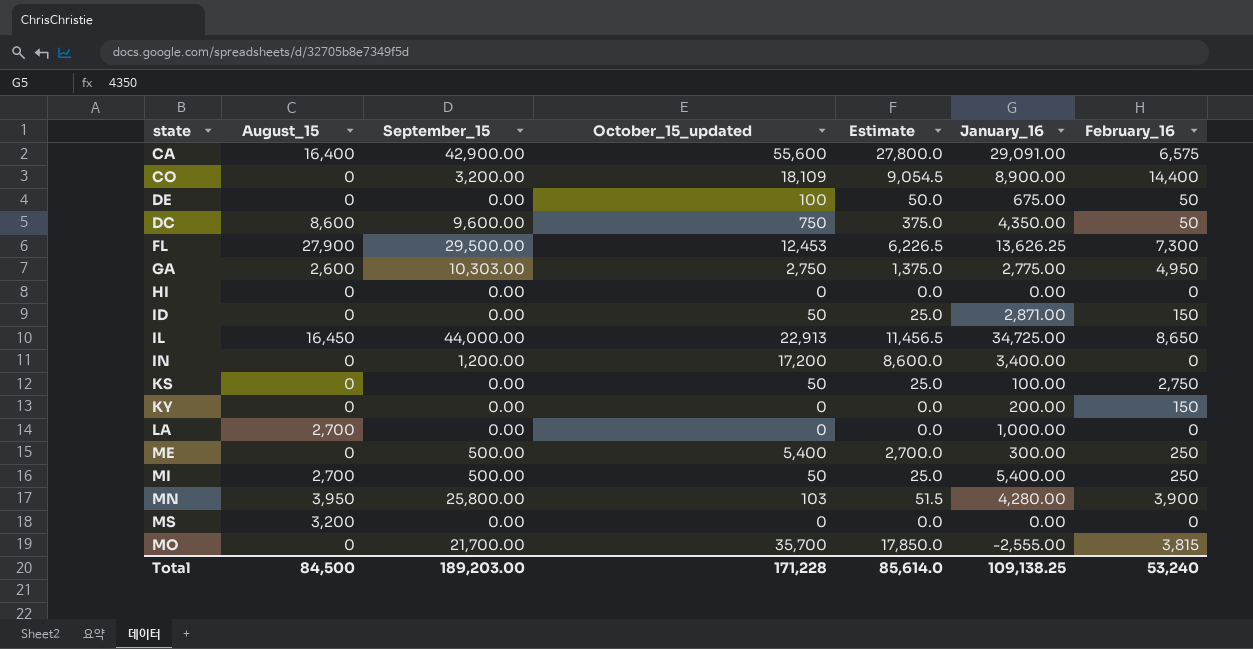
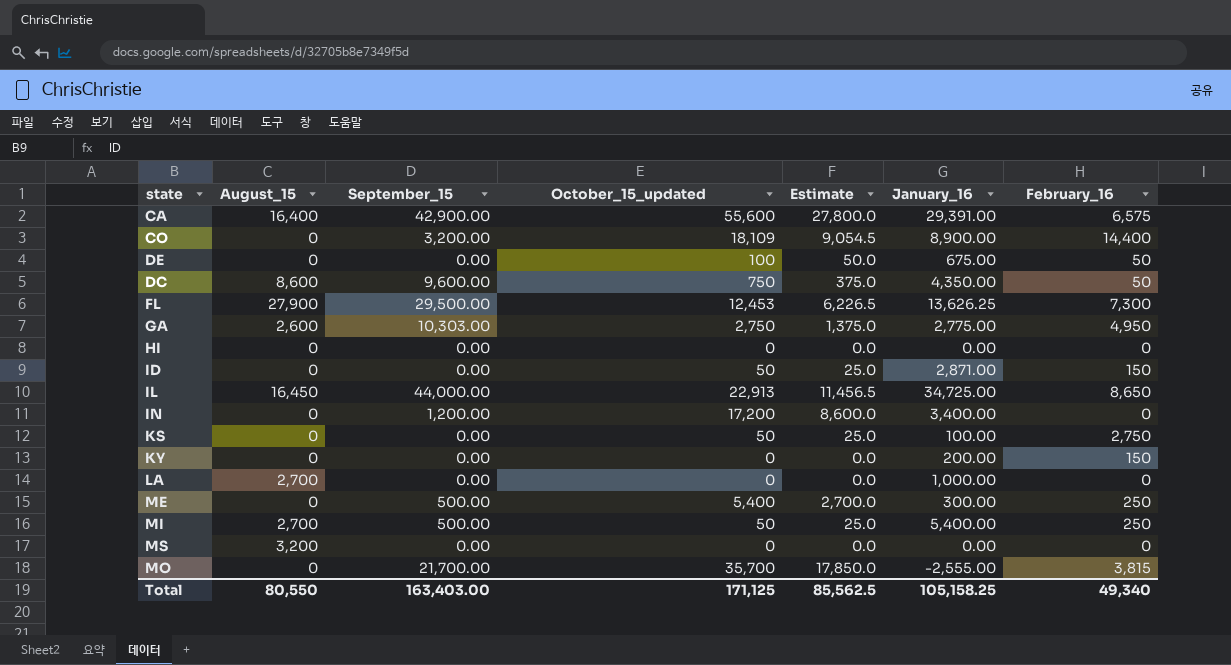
row MN: 3,950 | 25,800.00 | 103 | 51.5 | 4,280.00 | 3,900 -> none
CA | January_16: 29,091.00 -> 29,391.00
Total | August_15: 84,500 -> 80,550
Total | September_15: 189,203.00 -> 163,403.00
Total | October_15_updated: 171,228 -> 171,125
Total | Estimate: 85,614.0 -> 85,562.5
Total | January_16: 109,138.25 -> 105,158.25
Total | February_16: 53,240 -> 49,340

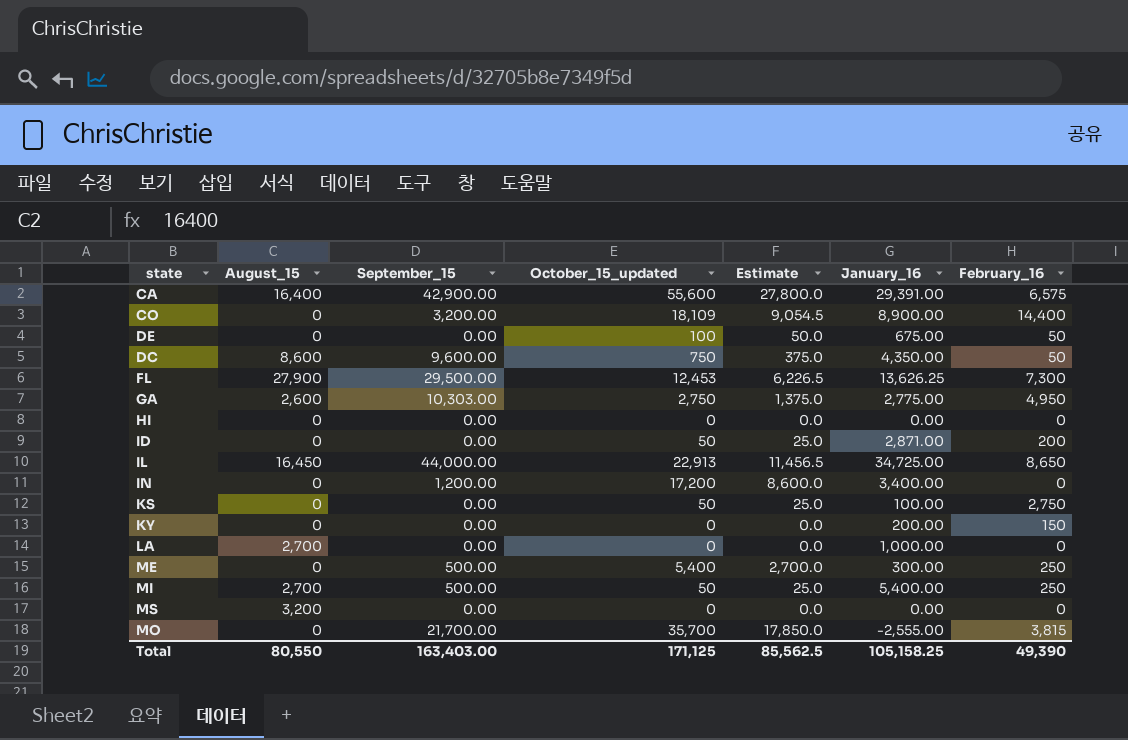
ID | February_16: 150 -> 200
Total | February_16: 49,340 -> 49,390

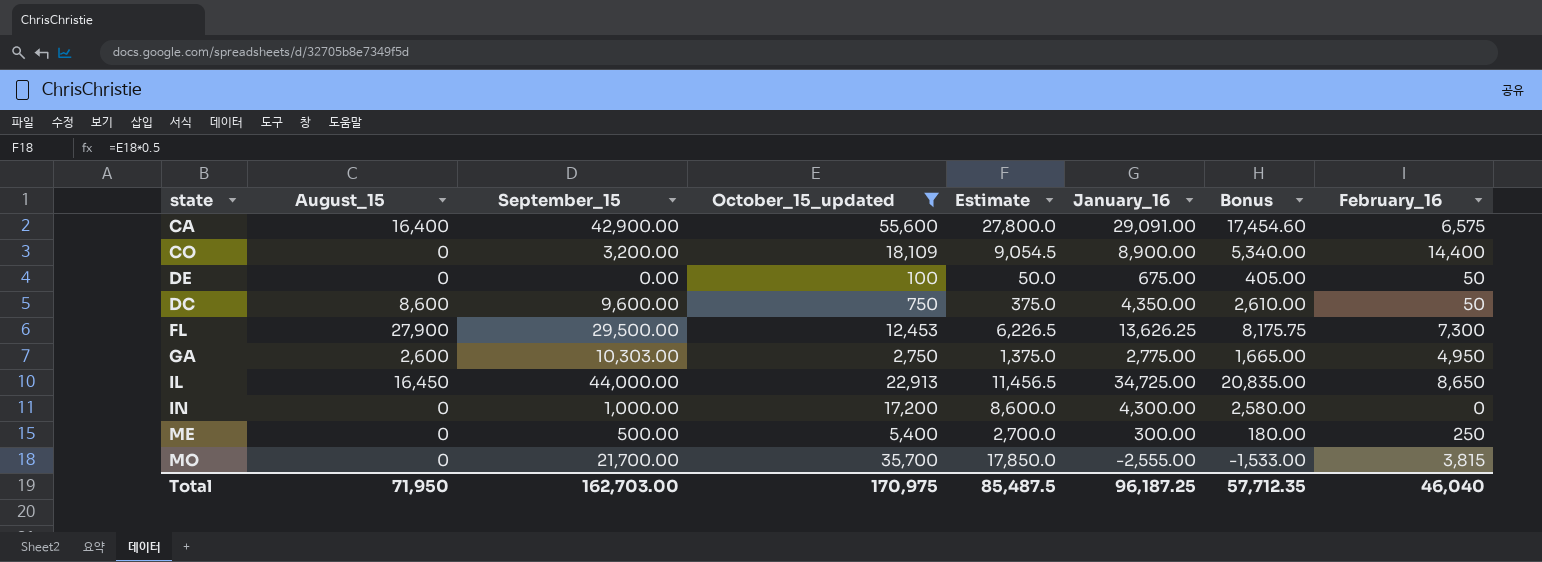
filter: none -> October_15_updated >= 100
column Bonus | formula: none -> [January_16] * 0.6
CA | January_16: 29,391.00 -> 29,091.00
IN | September_15: 1,200.00 -> 1,000.00
IN | January_16: 3,400.00 -> 4,300.00
Total | August_15: 80,550 -> 71,950
Total | September_15: 163,403.00 -> 162,703.00
Total | October_15_updated: 171,125 -> 170,975
Total | Estimate: 85,562.5 -> 85,487.5
Total | January_16: 105,158.25 -> 96,187.25
Total | February_16: 49,390 -> 46,040

